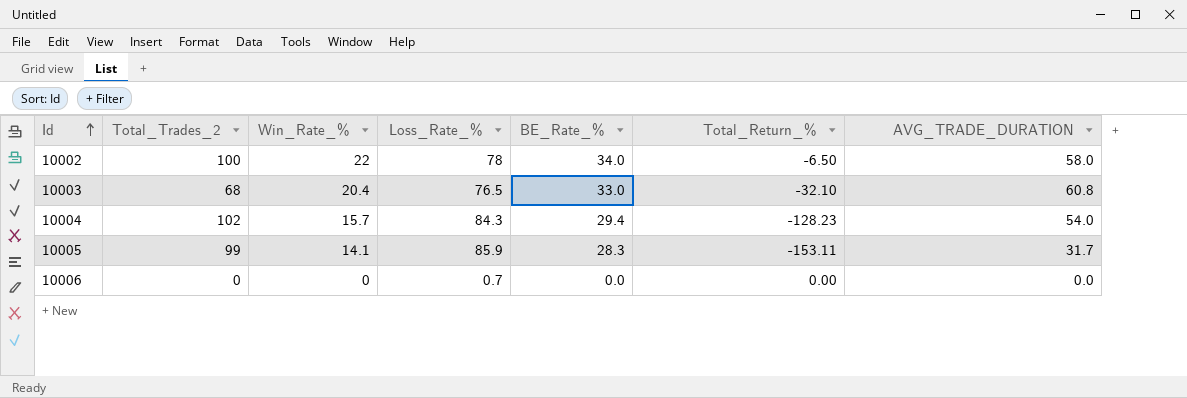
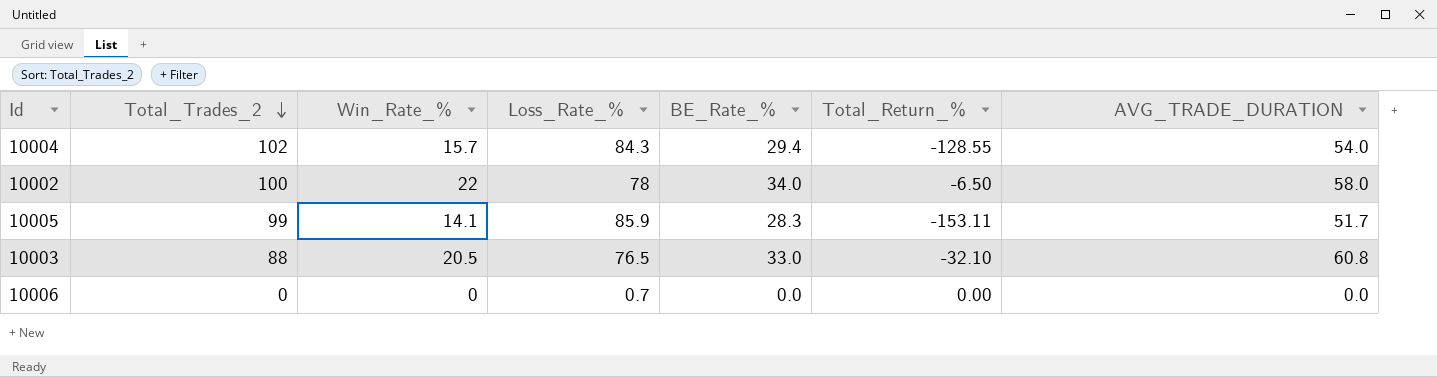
row order: Id ascending -> Total_Trades_2 descending
10004 | Total_Return_%: -128.23 -> -128.55
10005 | AVG_TRADE_DURATION: 31.7 -> 51.7
10003 | Total_Trades_2: 68 -> 88
10003 | Win_Rate_%: 20.4 -> 20.5

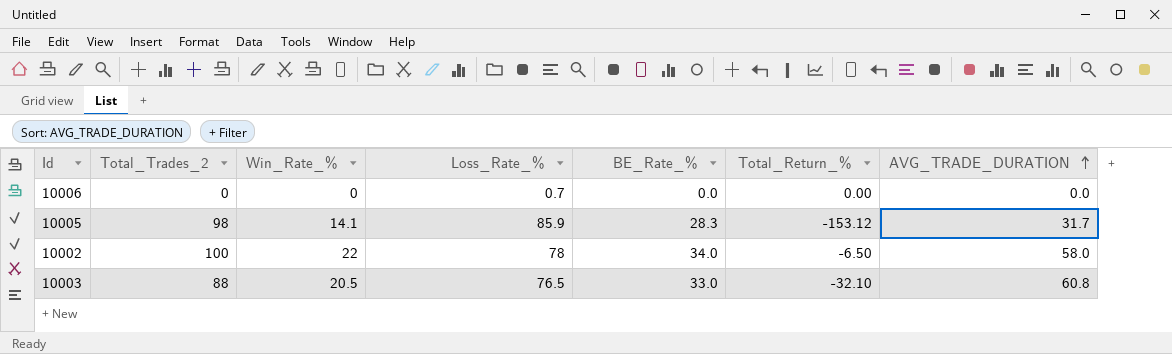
row order: Total_Trades_2 descending -> AVG_TRADE_DURATION ascending
row 10004: 102 | 15.7 | 84.3 | 29.4 | -128.55 | 54.0 -> none
10005 | Total_Trades_2: 99 -> 98
10005 | Total_Return_%: -153.11 -> -153.12
10005 | AVG_TRADE_DURATION: 51.7 -> 31.7

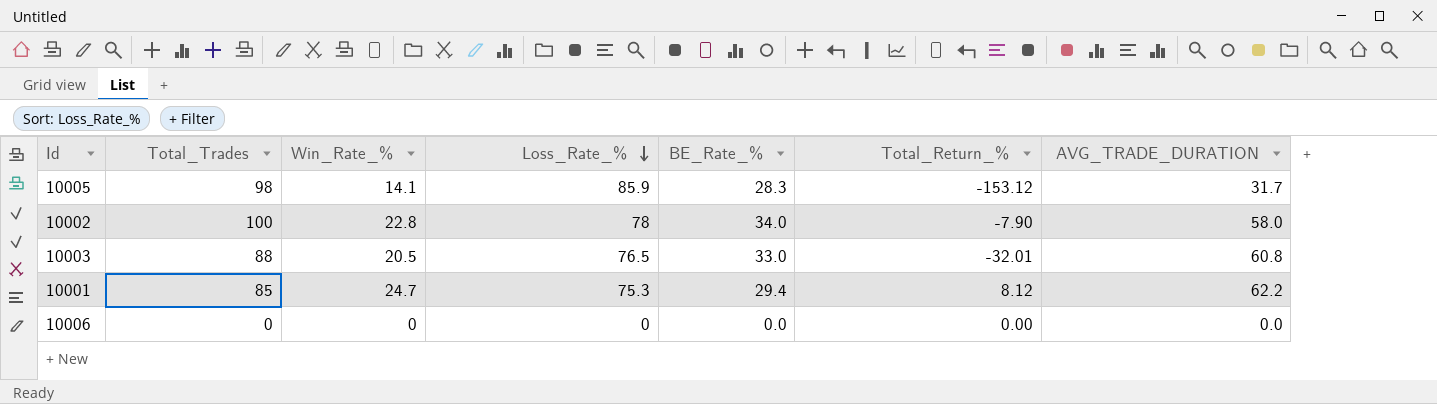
row order: AVG_TRADE_DURATION ascending -> Loss_Rate_% descending
column name: Total_Trades_2 -> Total_Trades
10002 | Win_Rate_%: 22 -> 22.8
10002 | Total_Return_%: -6.50 -> -7.90
10003 | Total_Return_%: -32.10 -> -32.01
row 10001: none -> 85 | 24.7 | 75.3 | 29.4 | 8.12 | 62.2
10006 | Loss_Rate_%: 0.7 -> 0

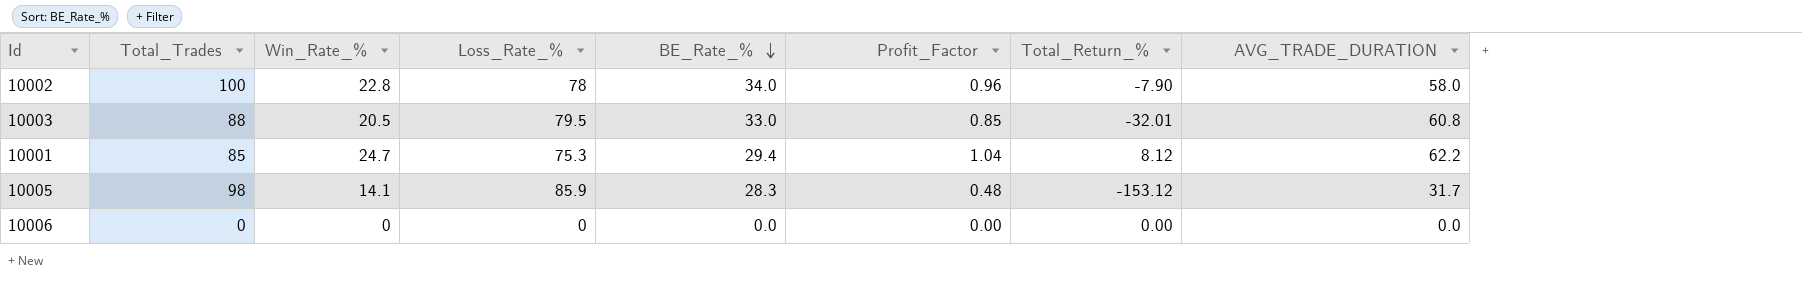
row order: Loss_Rate_% descending -> BE_Rate_% descending
column Profit_Factor | position: none -> 6
10003 | Loss_Rate_%: 76.5 -> 79.5

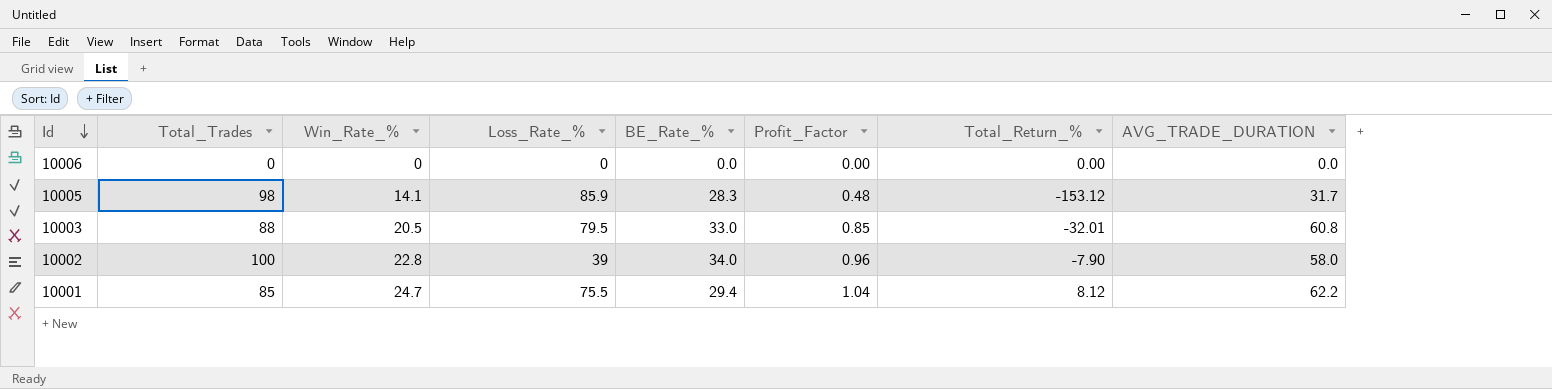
row order: BE_Rate_% descending -> Id descending
10002 | Loss_Rate_%: 78 -> 39
10001 | Loss_Rate_%: 75.3 -> 75.5

